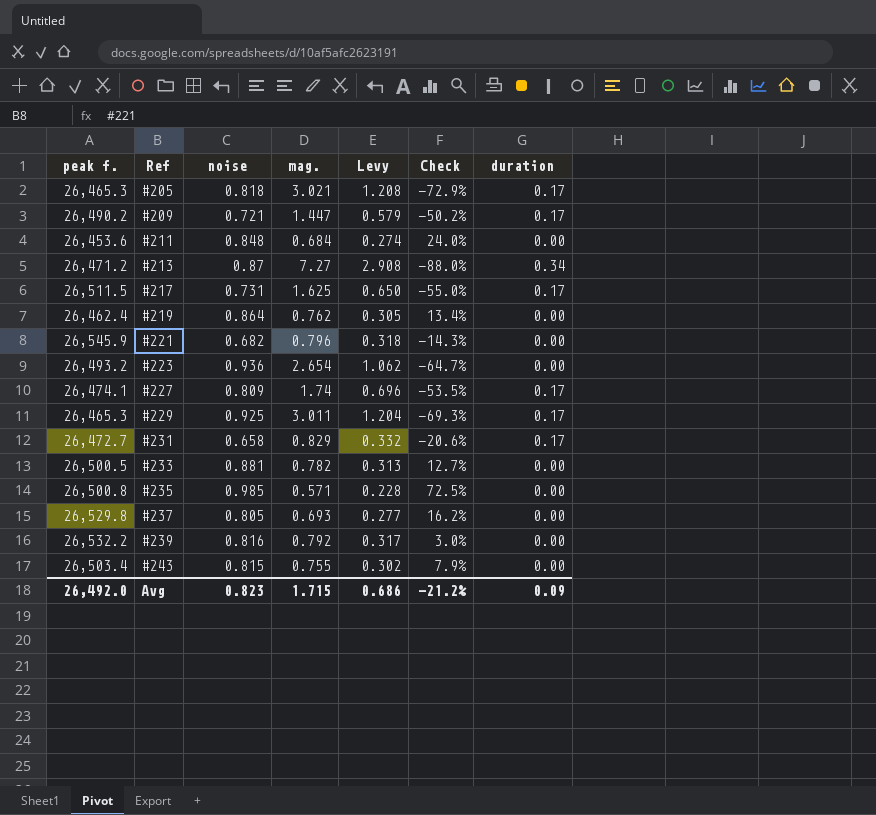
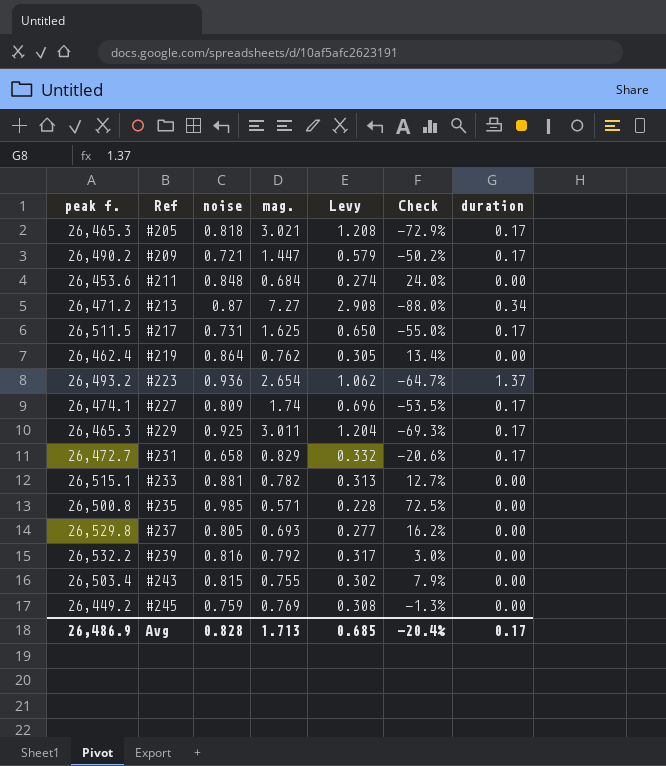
row #221: 26,545.9 | 0.682 | 0.796 | 0.318 | -14.3% | 0.00 -> none
#223 | duration: 0.00 -> 1.37
#233 | peak f.: 26,500.5 -> 26,515.1
row #245: none -> 26,449.2 | 0.759 | 0.769 | 0.308 | -1.3% | 0.00
Avg | peak f.: 26,492.0 -> 26,486.9
Avg | noise: 0.823 -> 0.828
Avg | mag.: 1.715 -> 1.713
Avg | Levy: 0.686 -> 0.685
Avg | Check: -21.2% -> -20.4%
Avg | duration: 0.09 -> 0.17

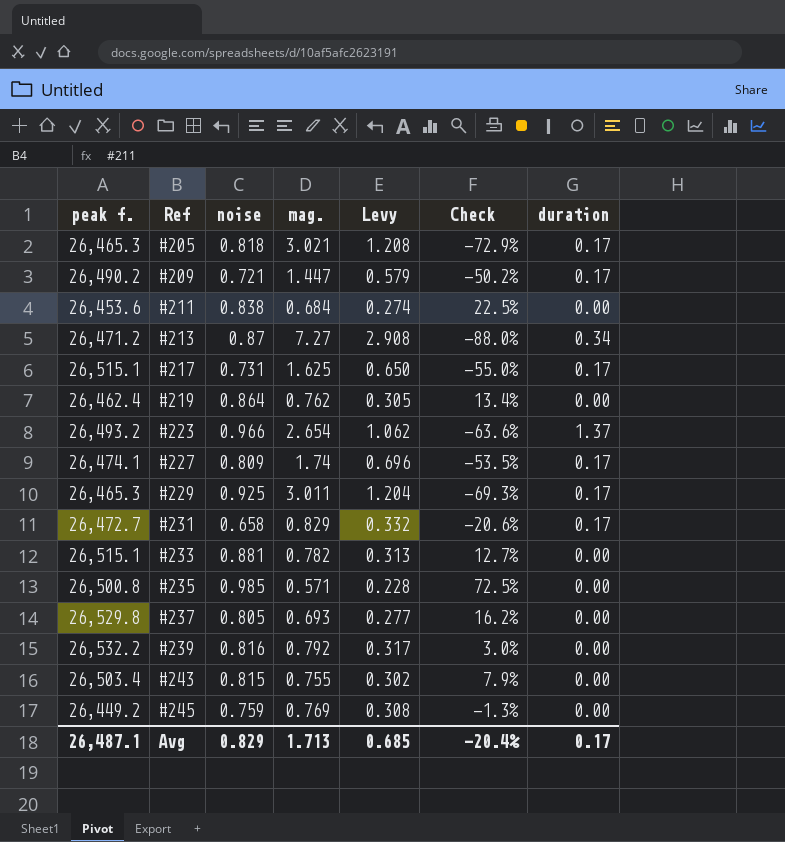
#211 | noise: 0.848 -> 0.838
#211 | Check: 24.0% -> 22.5%
#217 | peak f.: 26,511.5 -> 26,515.1
#223 | noise: 0.936 -> 0.966
#223 | Check: -64.7% -> -63.6%
Avg | peak f.: 26,486.9 -> 26,487.1
Avg | noise: 0.828 -> 0.829

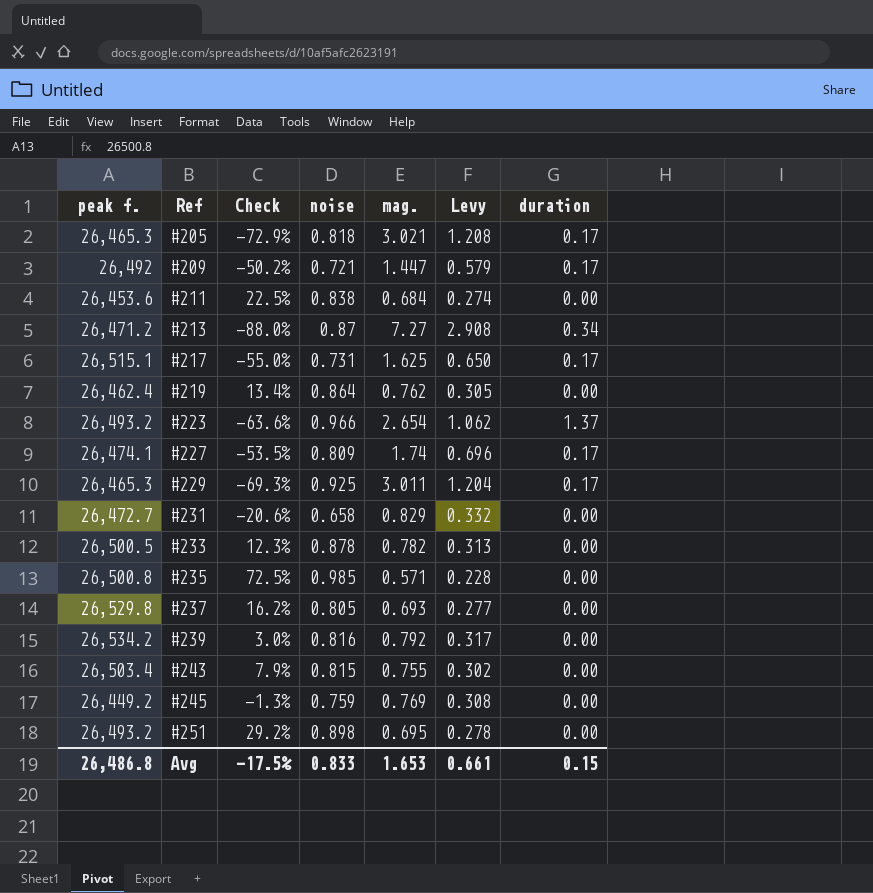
column Check | position: 6 -> 3
#209 | peak f.: 26,490.2 -> 26,492
#231 | duration: 0.17 -> 0.00
#233 | peak f.: 26,515.1 -> 26,500.5
#233 | Check: 12.7% -> 12.3%
#233 | noise: 0.881 -> 0.878
#239 | peak f.: 26,532.2 -> 26,534.2
row #251: none -> 26,493.2 | 29.2% | 0.898 | 0.695 | 0.278 | 0.00
Avg | peak f.: 26,487.1 -> 26,486.8
Avg | Check: -20.4% -> -17.5%
Avg | noise: 0.829 -> 0.833
Avg | mag.: 1.713 -> 1.653
Avg | Levy: 0.685 -> 0.661
Avg | duration: 0.17 -> 0.15

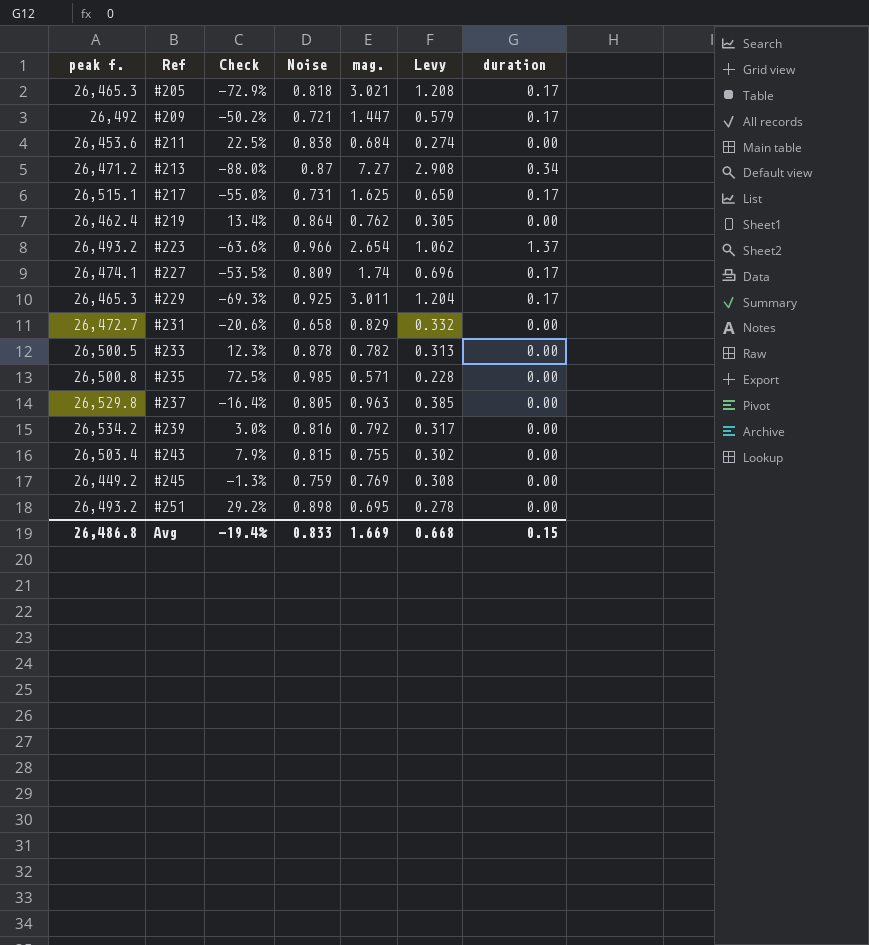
column name: noise -> Noise
#237 | Check: 16.2% -> -16.4%
#237 | mag.: 0.693 -> 0.963
#237 | Levy: 0.277 -> 0.385
Avg | Check: -17.5% -> -19.4%
Avg | mag.: 1.653 -> 1.669
Avg | Levy: 0.661 -> 0.668

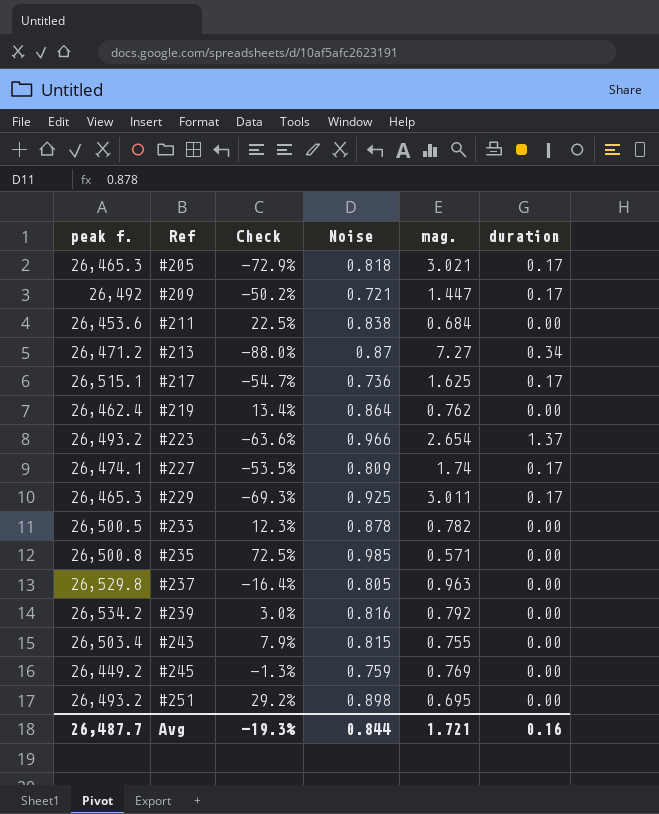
column Levy | formula: [mag.] * 0.4 -> none
row #231: 26,472.7 | -20.6% | 0.658 | 0.829 | 0.332 | 0.00 -> none
#217 | Check: -55.0% -> -54.7%
#217 | Noise: 0.731 -> 0.736
Avg | peak f.: 26,486.8 -> 26,487.7
Avg | Check: -19.4% -> -19.3%
Avg | Noise: 0.833 -> 0.844
Avg | mag.: 1.669 -> 1.721
Avg | duration: 0.15 -> 0.16

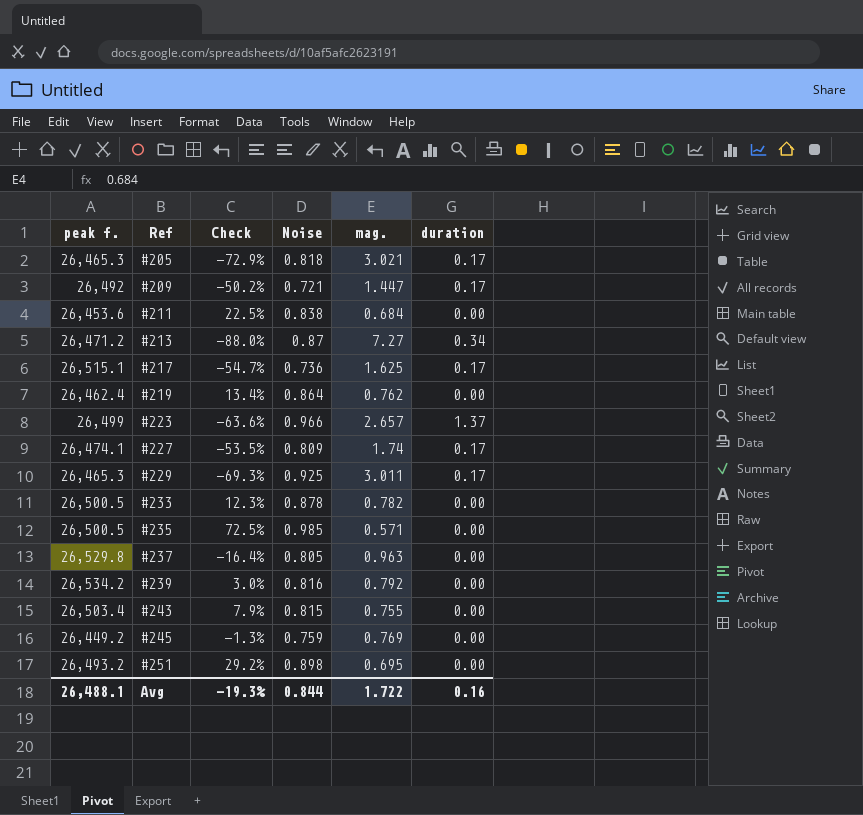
#223 | peak f.: 26,493.2 -> 26,499
#223 | mag.: 2.654 -> 2.657
#235 | peak f.: 26,500.8 -> 26,500.5
Avg | peak f.: 26,487.7 -> 26,488.1
Avg | mag.: 1.721 -> 1.722

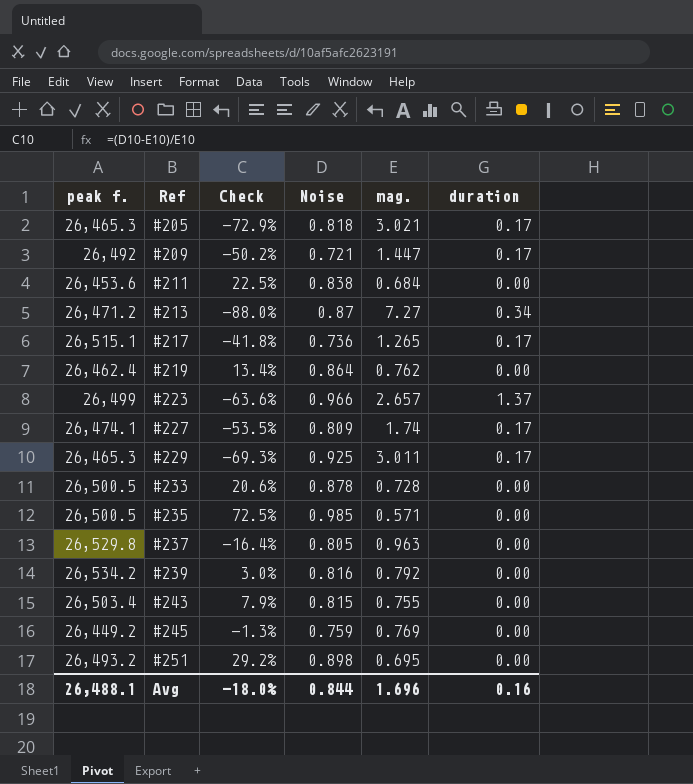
#217 | Check: -54.7% -> -41.8%
#217 | mag.: 1.625 -> 1.265
#233 | Check: 12.3% -> 20.6%
#233 | mag.: 0.782 -> 0.728
Avg | Check: -19.3% -> -18.0%
Avg | mag.: 1.722 -> 1.696

